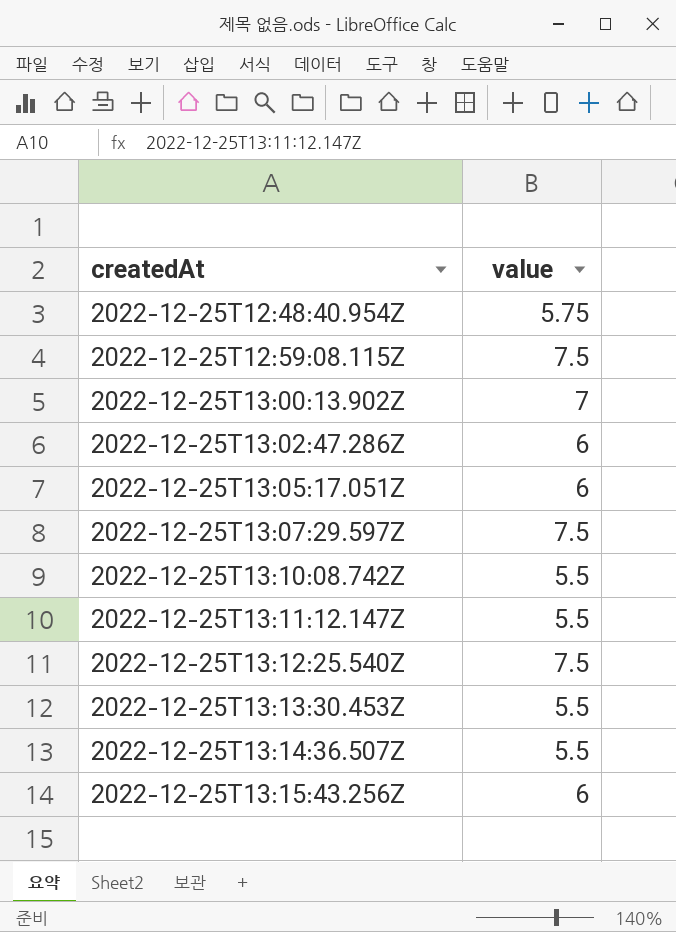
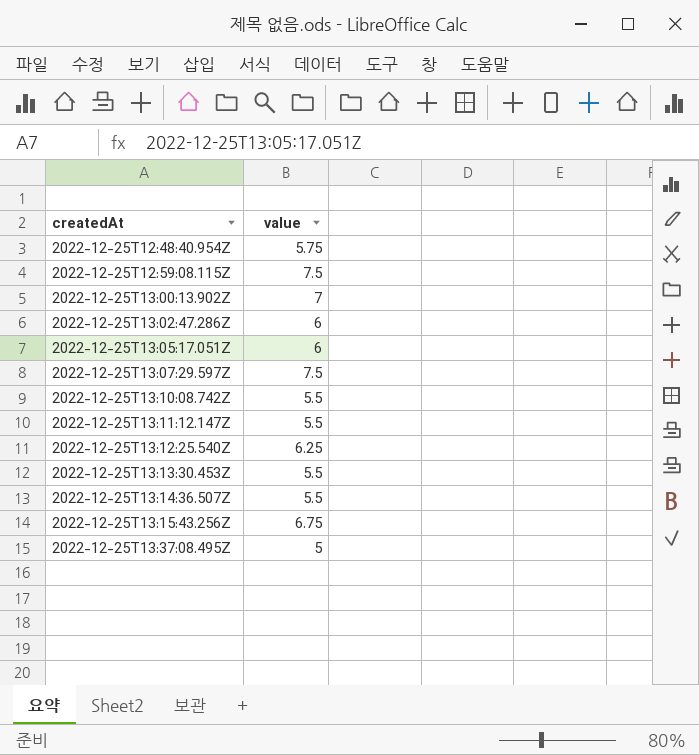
2022-12-25T13:12:25.540Z | value: 7.5 -> 6.25
2022-12-25T13:15:43.256Z | value: 6 -> 6.75
row 2022-12-25T13:37:08.495Z: none -> 5

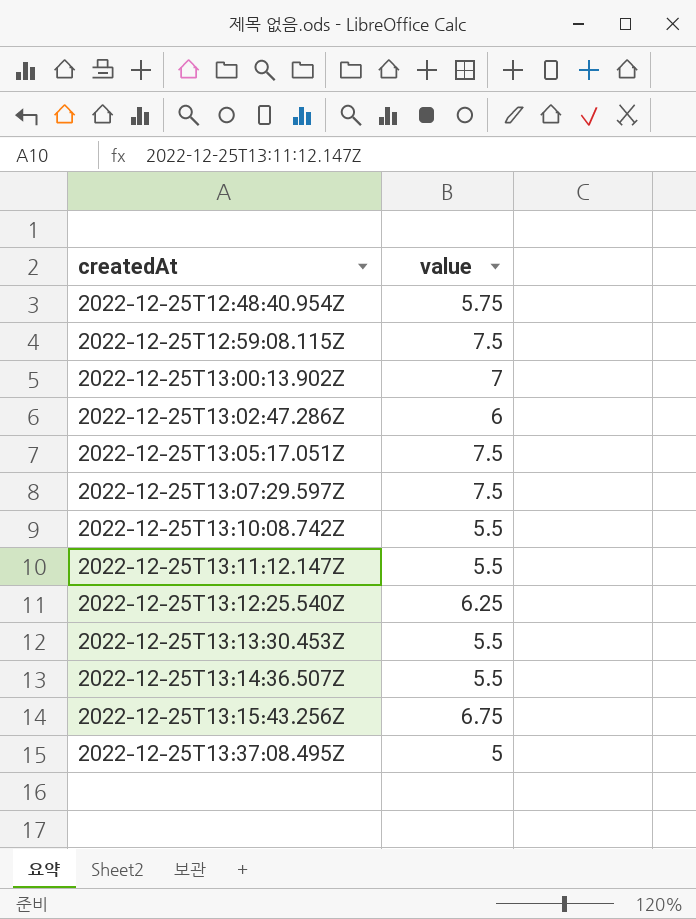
2022-12-25T13:05:17.051Z | value: 6 -> 7.5

